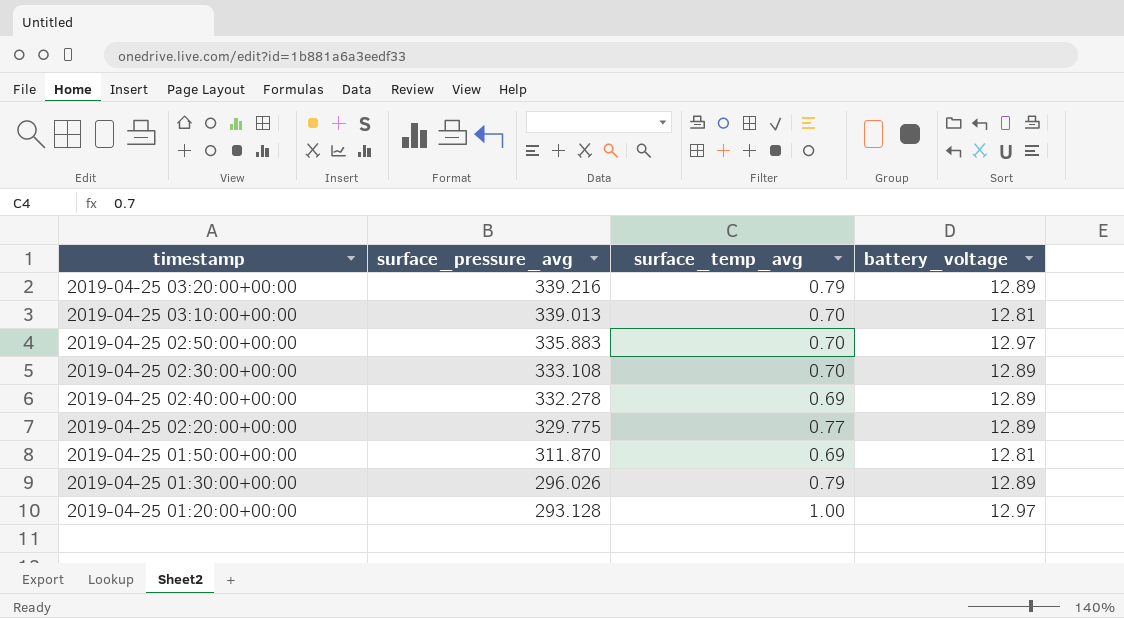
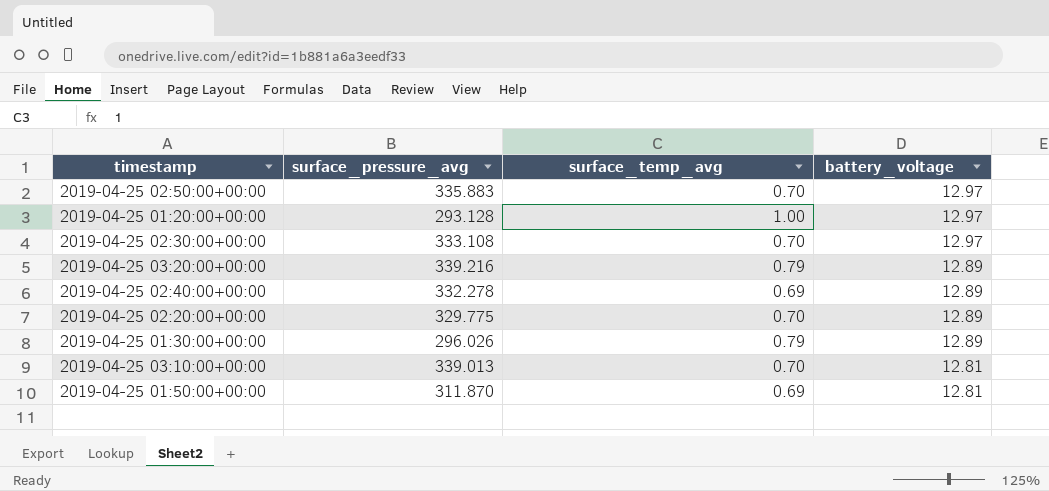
row order: surface_pressure_avg descending -> battery_voltage descending
2019-04-25 02:30:00+00:00 | battery_voltage: 12.89 -> 12.97
2019-04-25 02:20:00+00:00 | surface_temp_avg: 0.77 -> 0.70

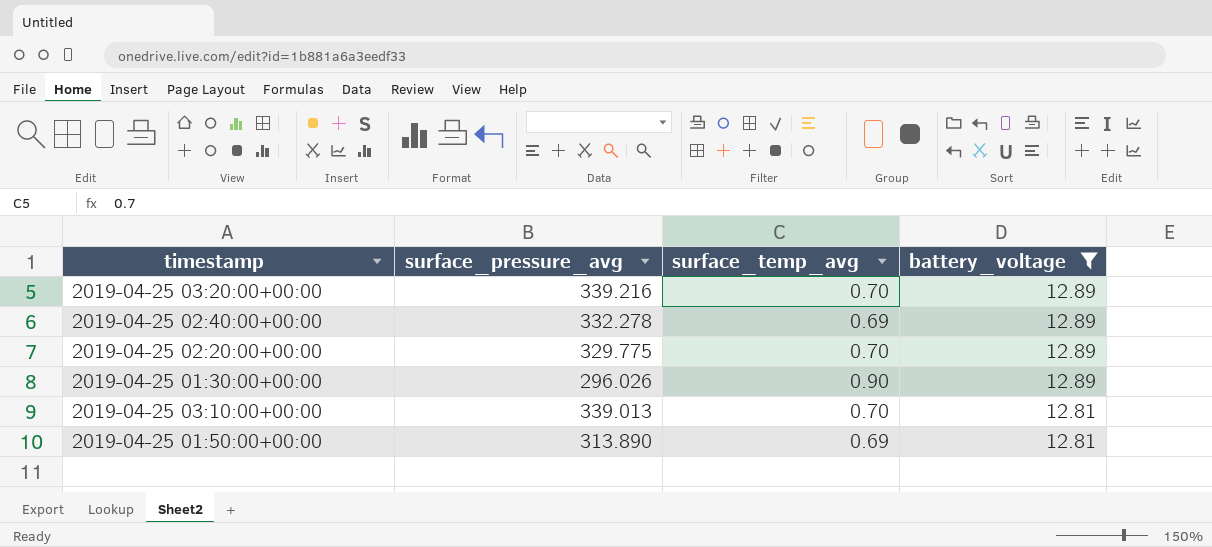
filter: none -> battery_voltage != 12.97
2019-04-25 03:20:00+00:00 | surface_temp_avg: 0.79 -> 0.70
2019-04-25 01:30:00+00:00 | surface_temp_avg: 0.79 -> 0.90
2019-04-25 01:50:00+00:00 | surface_pressure_avg: 311.870 -> 313.890

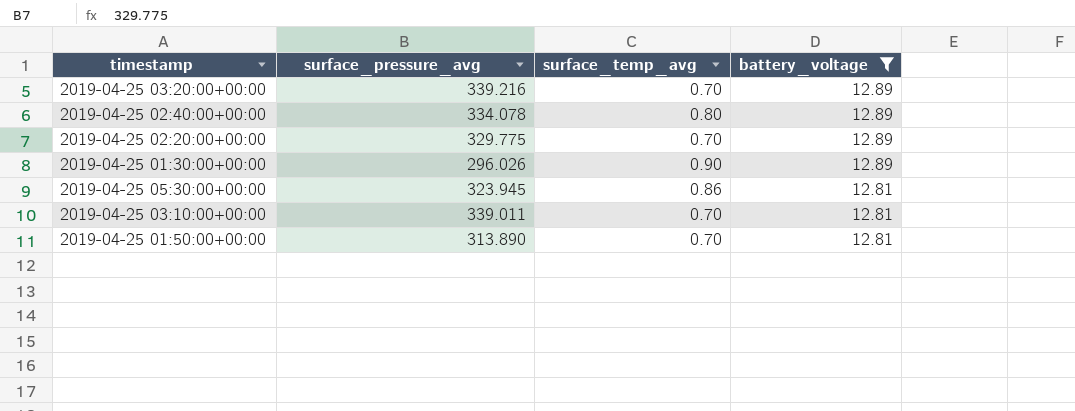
2019-04-25 02:40:00+00:00 | surface_pressure_avg: 332.278 -> 334.078
2019-04-25 02:40:00+00:00 | surface_temp_avg: 0.69 -> 0.80
row 2019-04-25 05:30:00+00:00: none -> 323.945 | 0.86 | 12.81
2019-04-25 03:10:00+00:00 | surface_pressure_avg: 339.013 -> 339.011
2019-04-25 01:50:00+00:00 | surface_temp_avg: 0.69 -> 0.70

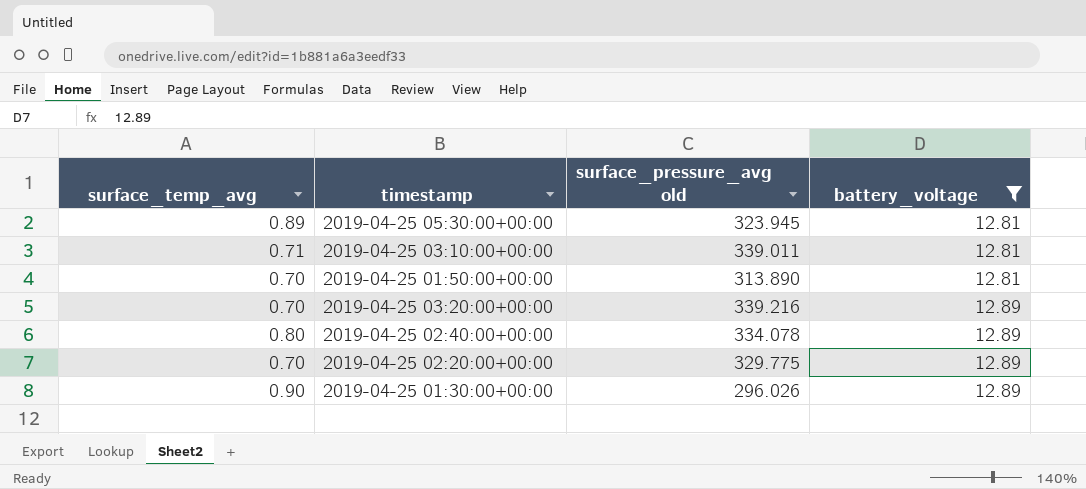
row order: battery_voltage descending -> battery_voltage ascending
column surface_temp_avg | position: 3 -> 1
column name: surface_pressure_avg -> surface_pressure_avg old
2019-04-25 05:30:00+00:00 | surface_temp_avg: 0.86 -> 0.89
2019-04-25 03:10:00+00:00 | surface_temp_avg: 0.70 -> 0.71

